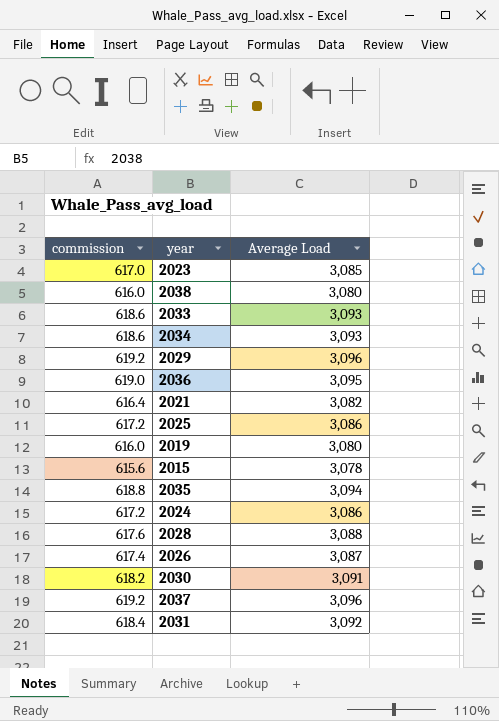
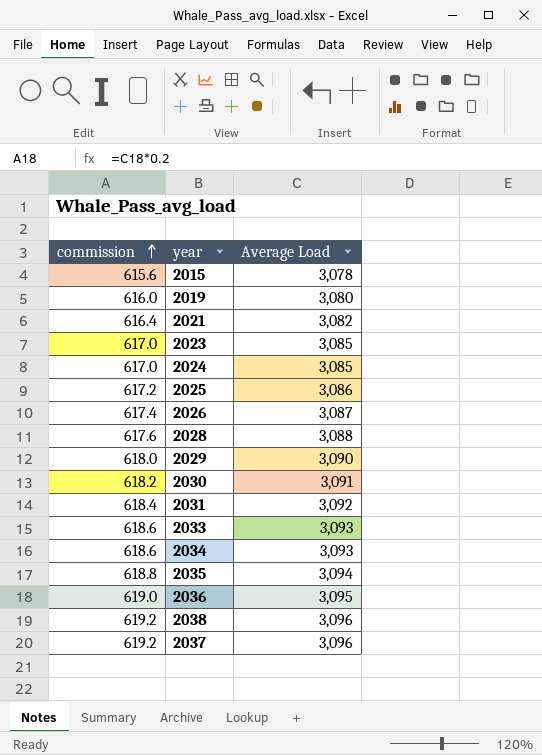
row order: none -> commission ascending
2024 | commission: 617.2 -> 617.0
2024 | Average Load: 3,086 -> 3,085
2029 | commission: 619.2 -> 618.0
2029 | Average Load: 3,096 -> 3,090
2038 | commission: 616.0 -> 619.2
2038 | Average Load: 3,080 -> 3,096

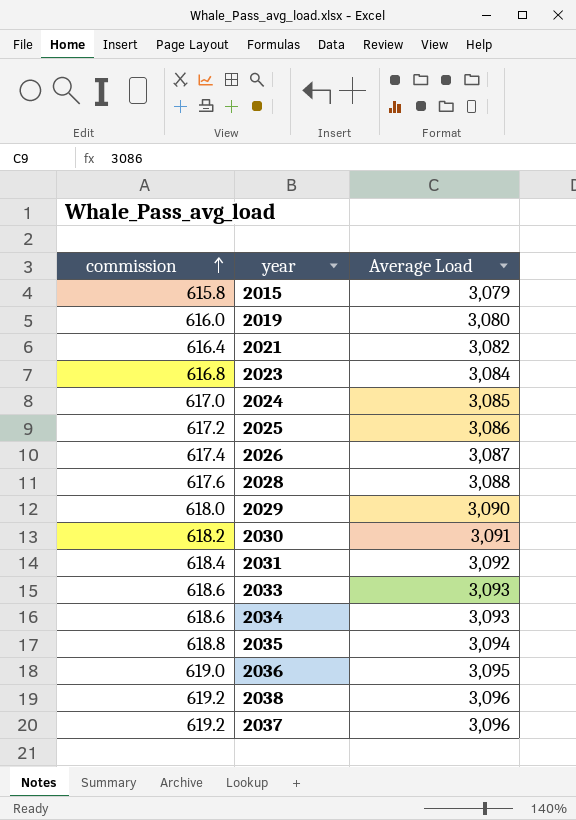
2015 | commission: 615.6 -> 615.8
2015 | Average Load: 3,078 -> 3,079
2023 | commission: 617.0 -> 616.8
2023 | Average Load: 3,085 -> 3,084

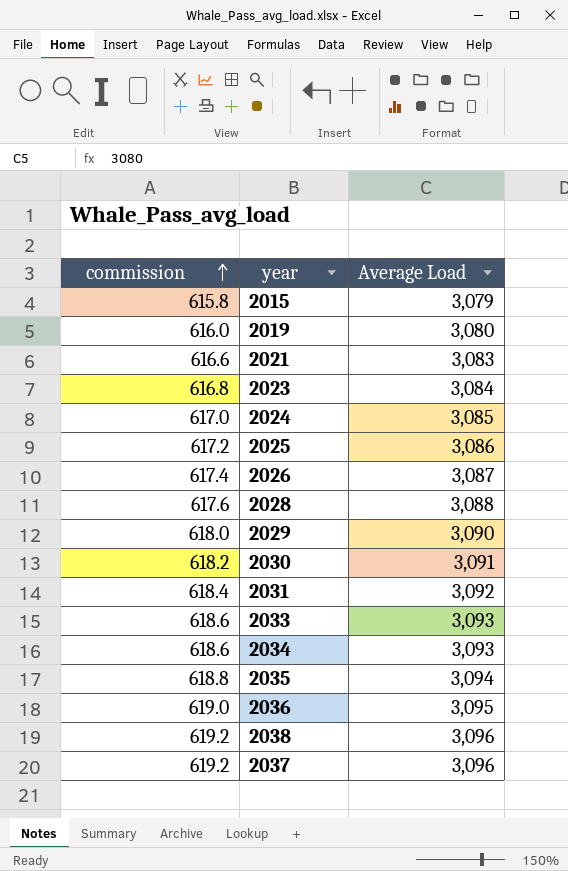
2021 | commission: 616.4 -> 616.6
2021 | Average Load: 3,082 -> 3,083

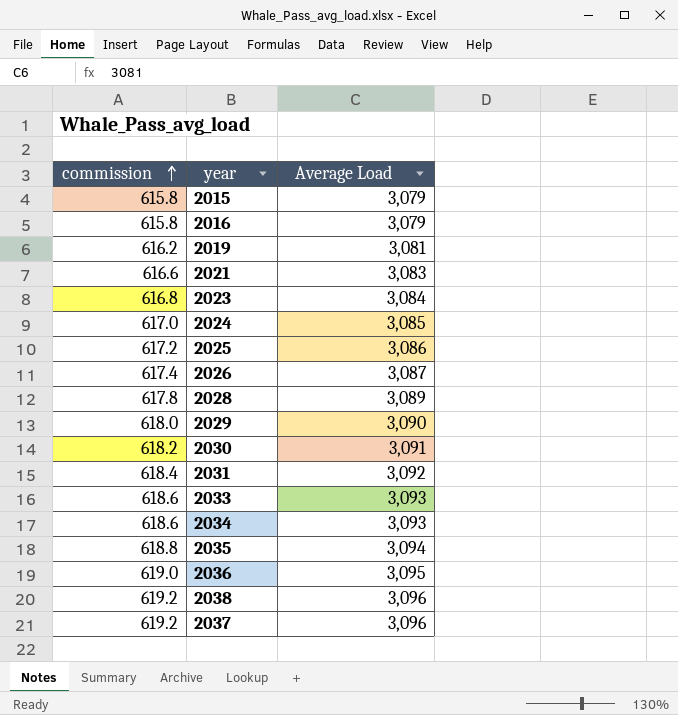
row 2016: none -> 615.8 | 3,079
2019 | commission: 616.0 -> 616.2
2019 | Average Load: 3,080 -> 3,081
2028 | commission: 617.6 -> 617.8
2028 | Average Load: 3,088 -> 3,089

